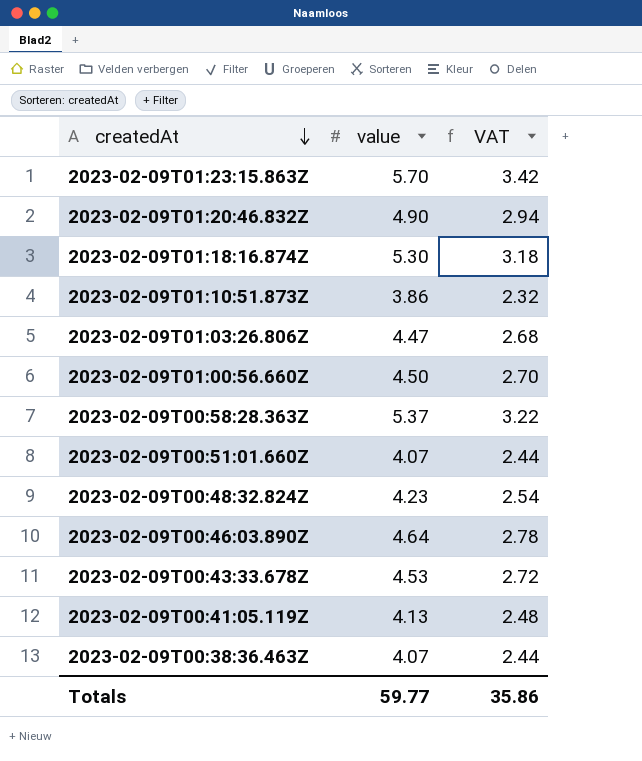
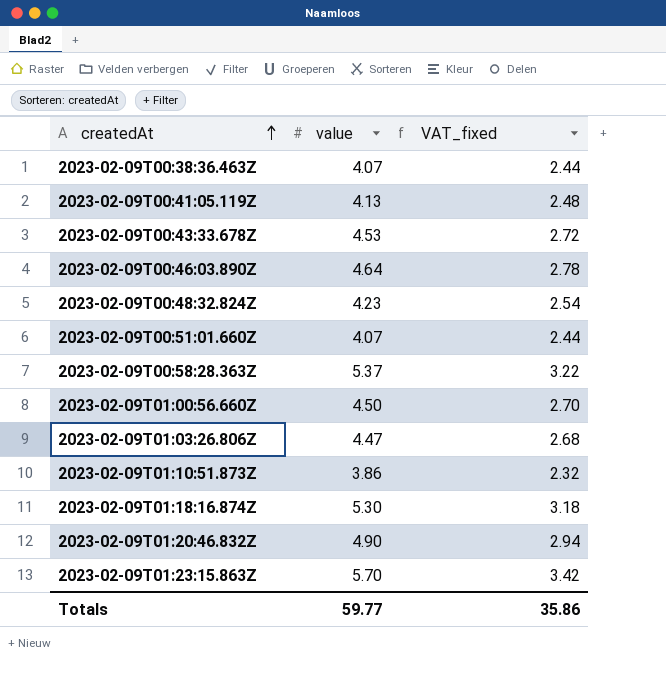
row order: createdAt descending -> createdAt ascending
column name: VAT -> VAT_fixed

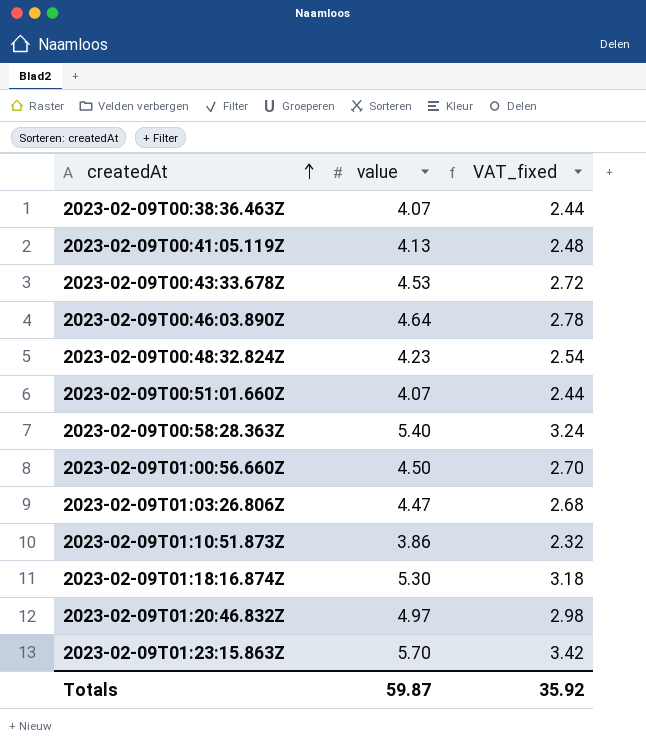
2023-02-09T00:58:28.363Z | value: 5.37 -> 5.40
2023-02-09T00:58:28.363Z | VAT_fixed: 3.22 -> 3.24
2023-02-09T01:20:46.832Z | value: 4.90 -> 4.97
2023-02-09T01:20:46.832Z | VAT_fixed: 2.94 -> 2.98
Totals | value: 59.77 -> 59.87
Totals | VAT_fixed: 35.86 -> 35.92

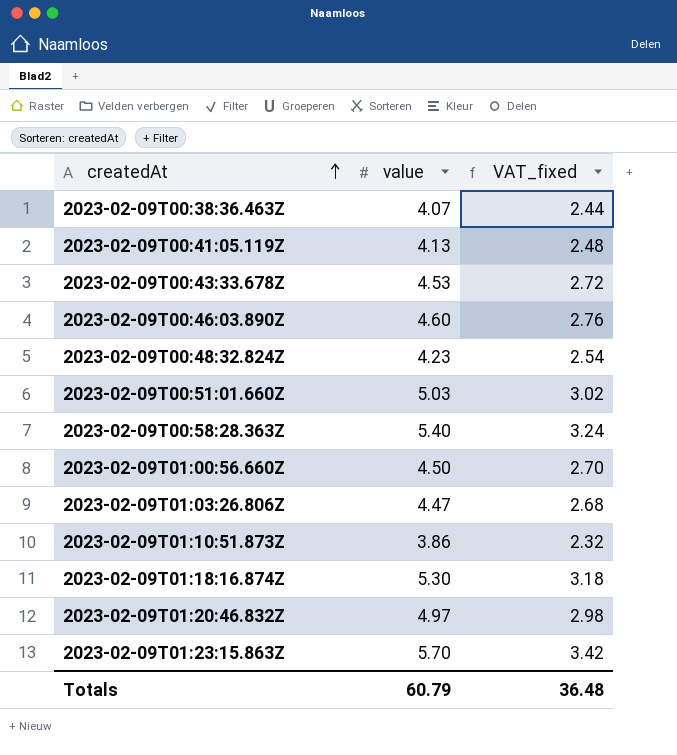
2023-02-09T00:46:03.890Z | value: 4.64 -> 4.60
2023-02-09T00:46:03.890Z | VAT_fixed: 2.78 -> 2.76
2023-02-09T00:51:01.660Z | value: 4.07 -> 5.03
2023-02-09T00:51:01.660Z | VAT_fixed: 2.44 -> 3.02
Totals | value: 59.87 -> 60.79
Totals | VAT_fixed: 35.92 -> 36.48

